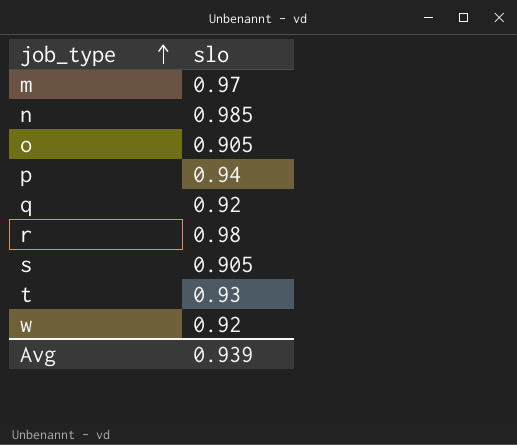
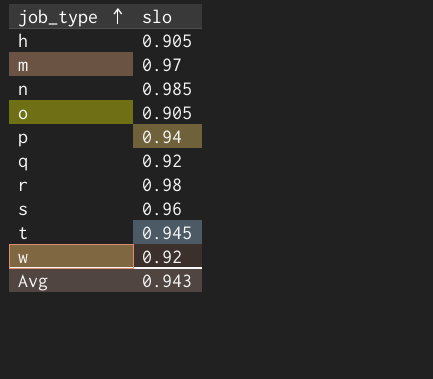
row h: none -> 0.905
s | slo: 0.905 -> 0.96
t | slo: 0.93 -> 0.945
Avg | slo: 0.939 -> 0.943

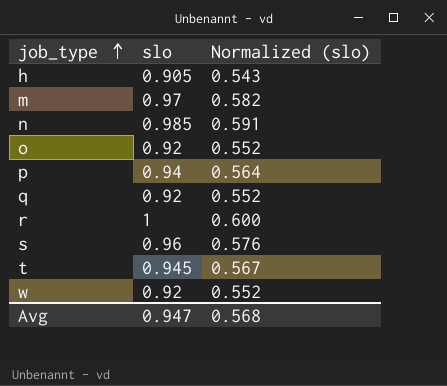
column Normalized (slo) | formula: none -> [slo] * 0.6
o | slo: 0.905 -> 0.92
r | slo: 0.98 -> 1
Avg | slo: 0.943 -> 0.947

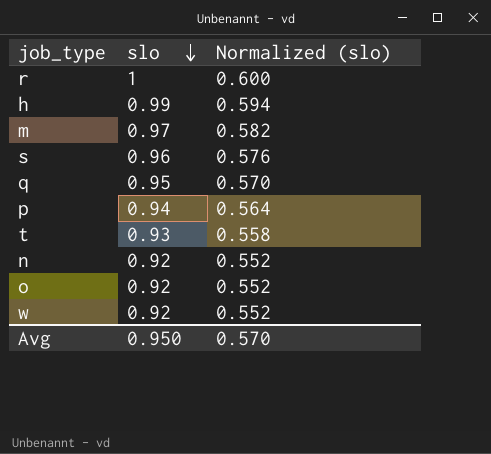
row order: job_type ascending -> slo descending
h | slo: 0.905 -> 0.99
h | Normalized (slo): 0.543 -> 0.594
q | slo: 0.92 -> 0.95
q | Normalized (slo): 0.552 -> 0.570
t | slo: 0.945 -> 0.93
t | Normalized (slo): 0.567 -> 0.558
n | slo: 0.985 -> 0.92
n | Normalized (slo): 0.591 -> 0.552
Avg | slo: 0.947 -> 0.950
Avg | Normalized (slo): 0.568 -> 0.570

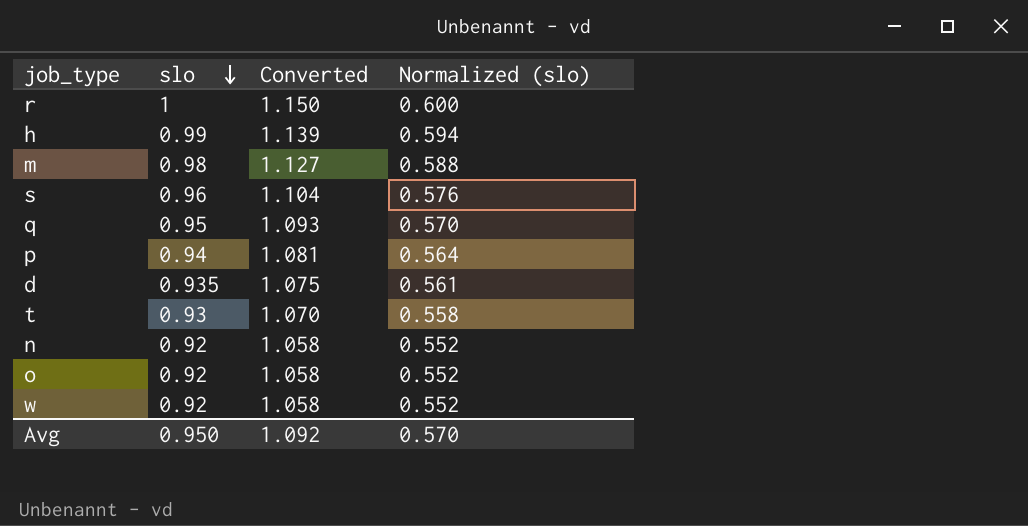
column Converted | formula: none -> [slo] * 1.15
m | slo: 0.97 -> 0.98
m | Normalized (slo): 0.582 -> 0.588
row d: none -> 0.935 | 1.075 | 0.561

